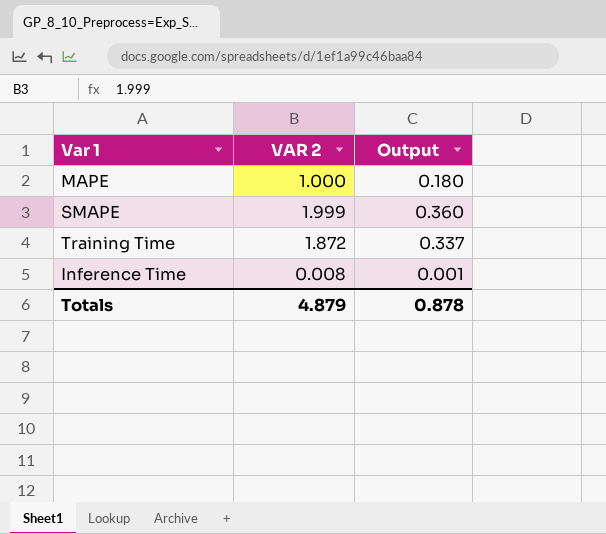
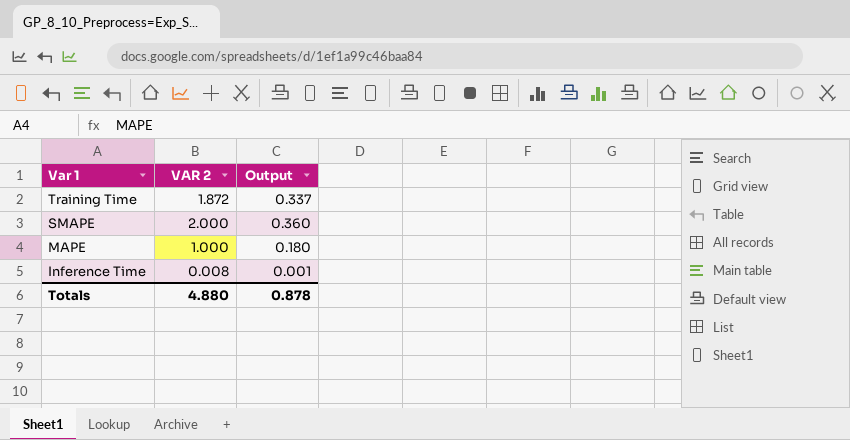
row order: none -> Var 1 descending
SMAPE | VAR 2: 1.999 -> 2.000
Totals | VAR 2: 4.879 -> 4.880

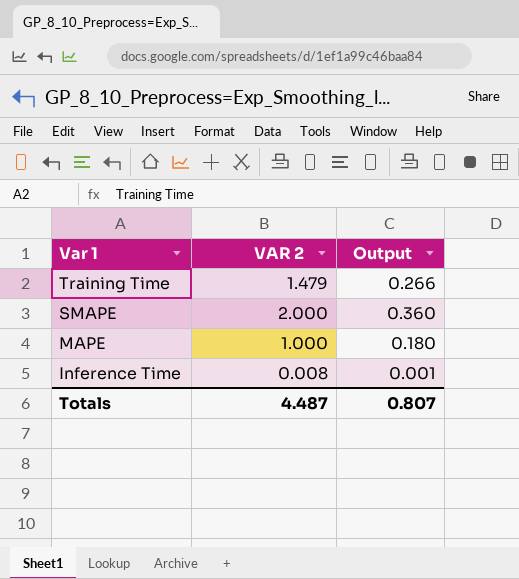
Training Time | VAR 2: 1.872 -> 1.479
Training Time | Output: 0.337 -> 0.266
Totals | VAR 2: 4.880 -> 4.487
Totals | Output: 0.878 -> 0.807

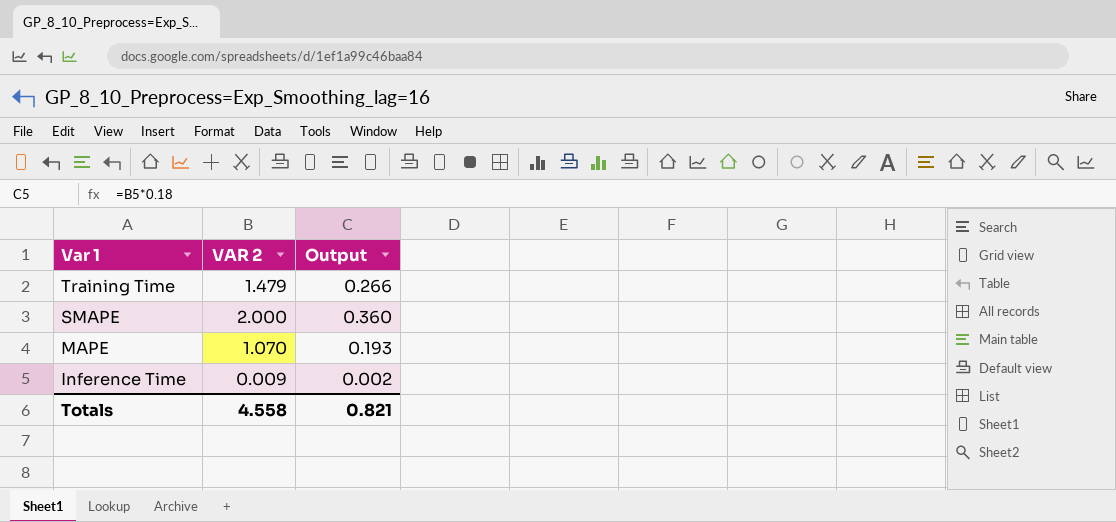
MAPE | VAR 2: 1.000 -> 1.070
MAPE | Output: 0.180 -> 0.193
Inference Time | VAR 2: 0.008 -> 0.009
Inference Time | Output: 0.001 -> 0.002
Totals | VAR 2: 4.487 -> 4.558
Totals | Output: 0.807 -> 0.821

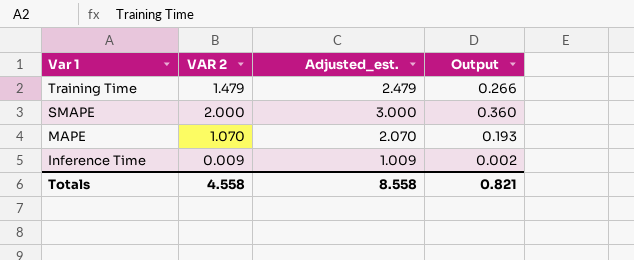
column Adjusted_est. | formula: none -> [VAR 2] + 1

